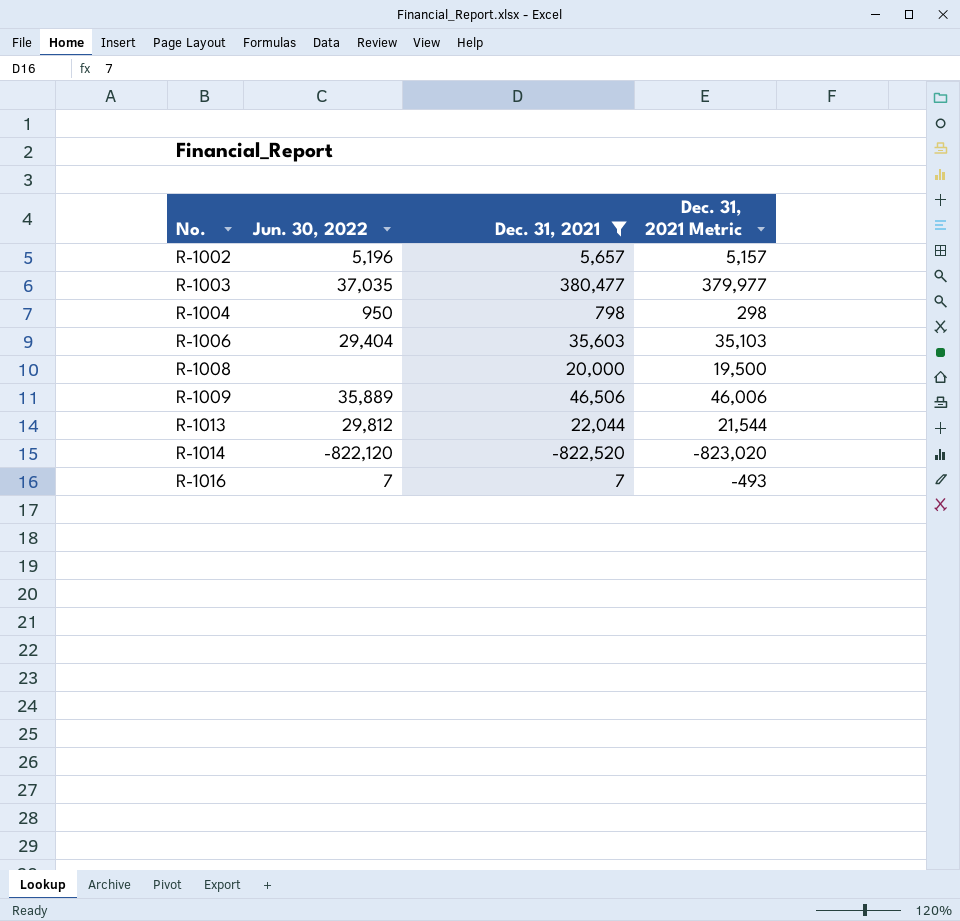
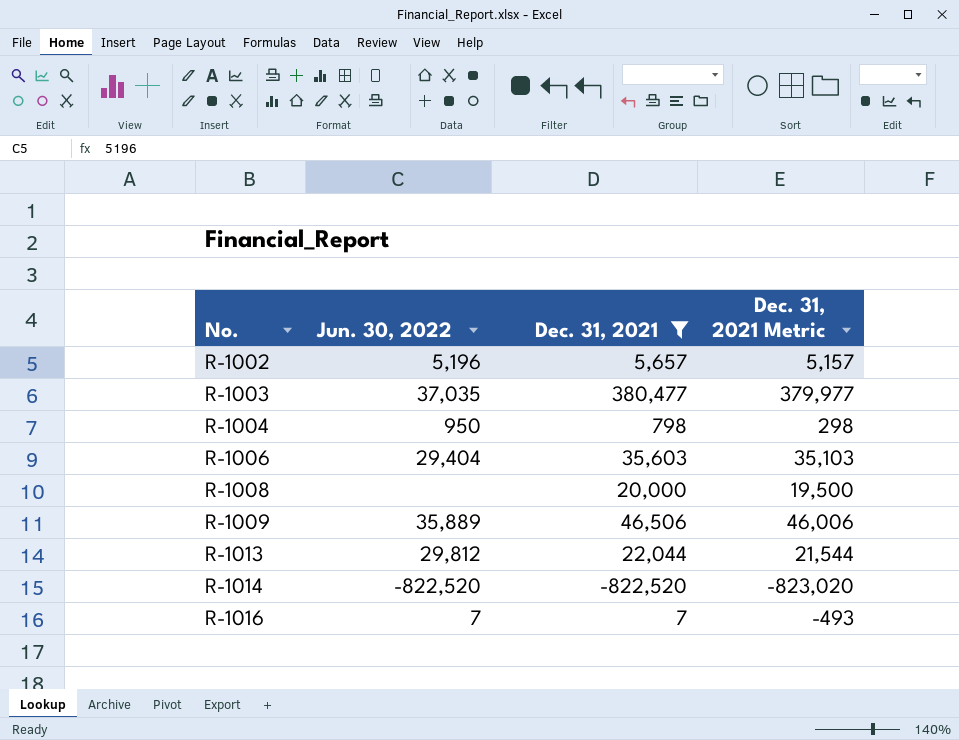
R-1014 | Jun. 30, 2022: -822,120 -> -822,520

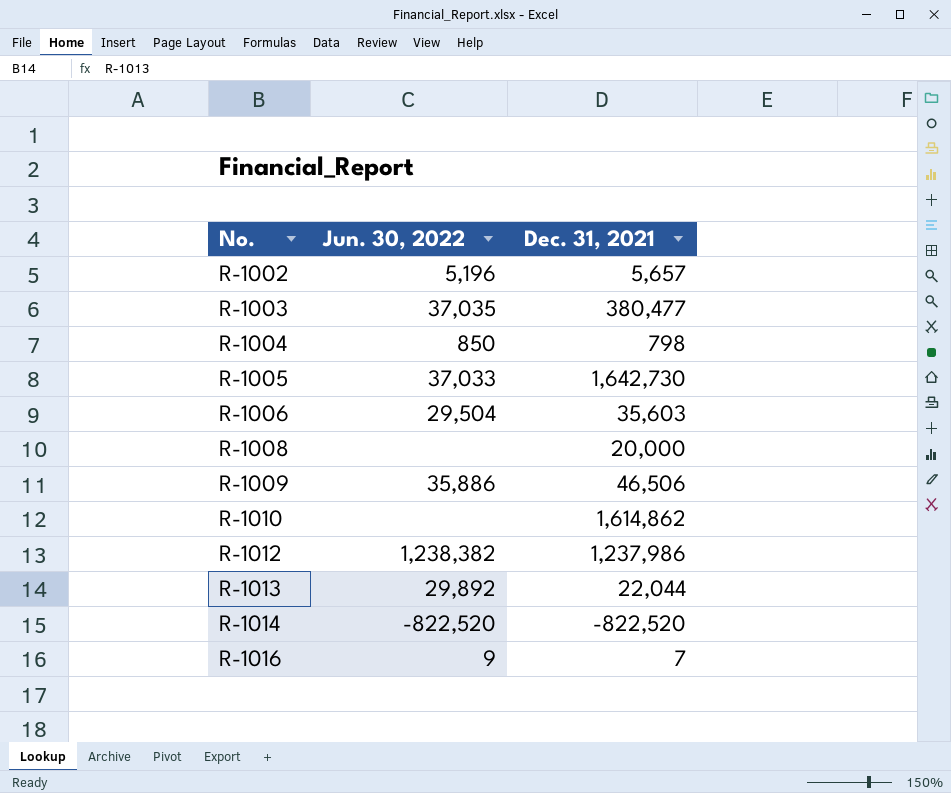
filter: Dec. 31, 2021 <= 380,477 -> none
column Dec. 31, 2021 Metric | formula: [Dec. 31, 2021] - 500 -> none
R-1004 | Jun. 30, 2022: 950 -> 850
R-1006 | Jun. 30, 2022: 29,404 -> 29,504
R-1009 | Jun. 30, 2022: 35,889 -> 35,886
R-1013 | Jun. 30, 2022: 29,812 -> 29,892
R-1016 | Jun. 30, 2022: 7 -> 9

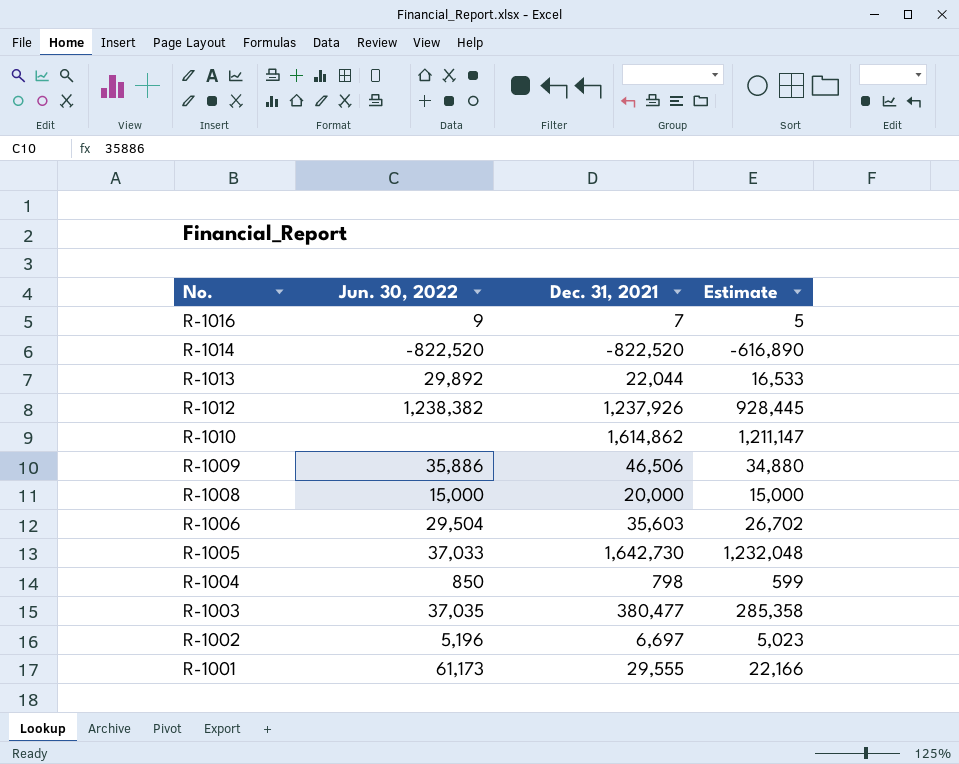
row order: No. ascending -> No. descending
column Estimate | formula: none -> [Dec. 31, 2021] * 0.75
R-1012 | Dec. 31, 2021: 1,237,986 -> 1,237,926
R-1008 | Jun. 30, 2022: none -> 15,000
R-1002 | Dec. 31, 2021: 5,657 -> 6,697
row R-1001: none -> 61,173 | 29,555 | 22,166

